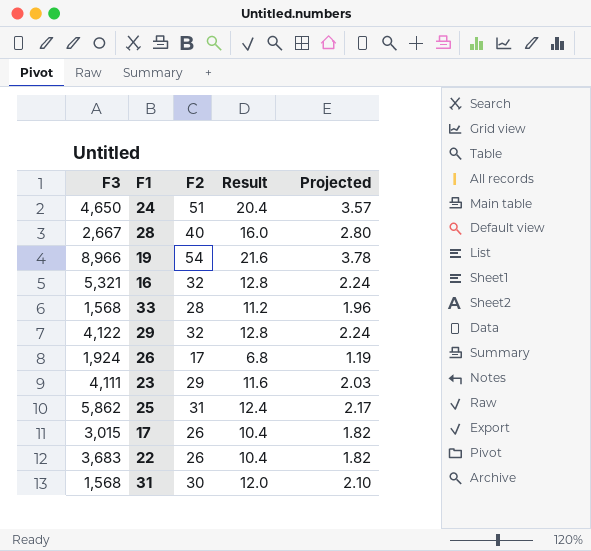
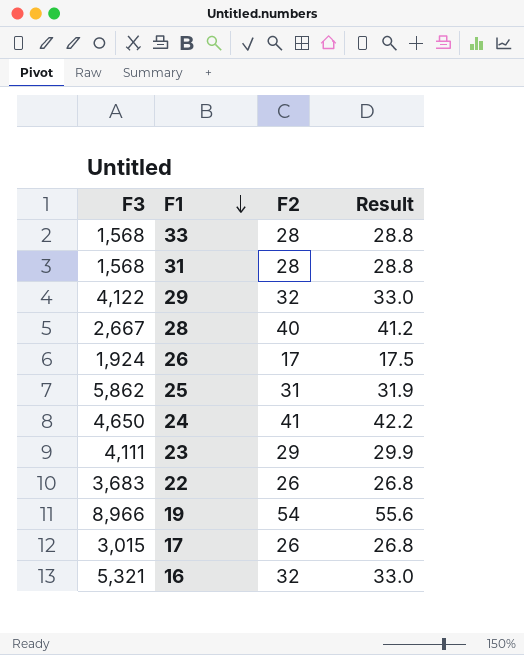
row order: none -> F1 descending
column Projected | formula: [F2] * 0.07 -> none
column Result | formula: [F2] * 0.4 -> [F2] * 1.03
31 | F2: 30 -> 28
24 | F2: 51 -> 41

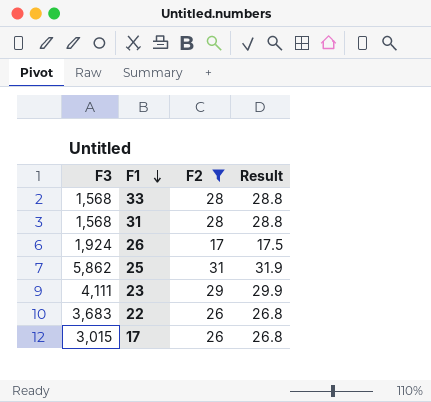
filter: none -> F2 <= 31

